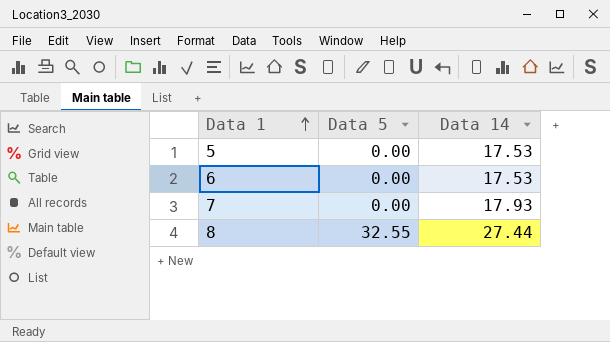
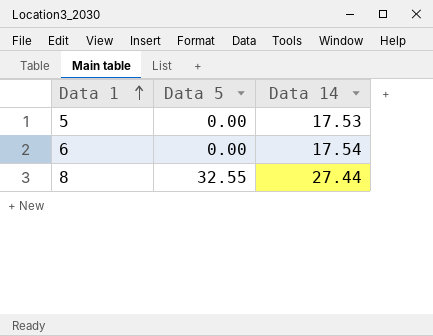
row 7: 0.00 | 17.93 -> none
6 | Data 14: 17.53 -> 17.54

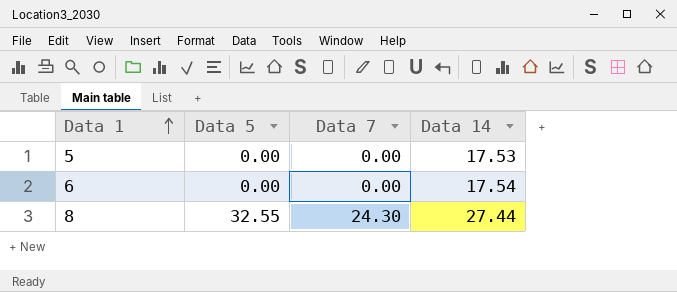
column Data 7 | position: none -> 3

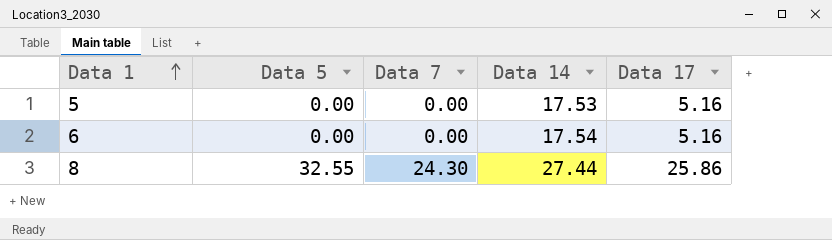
column Data 17 | position: none -> 5

